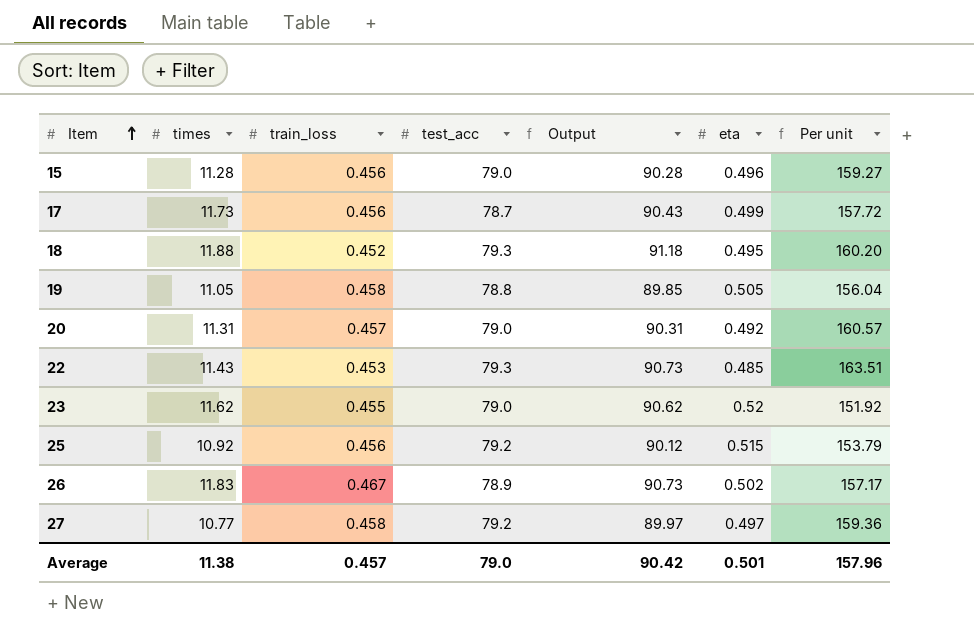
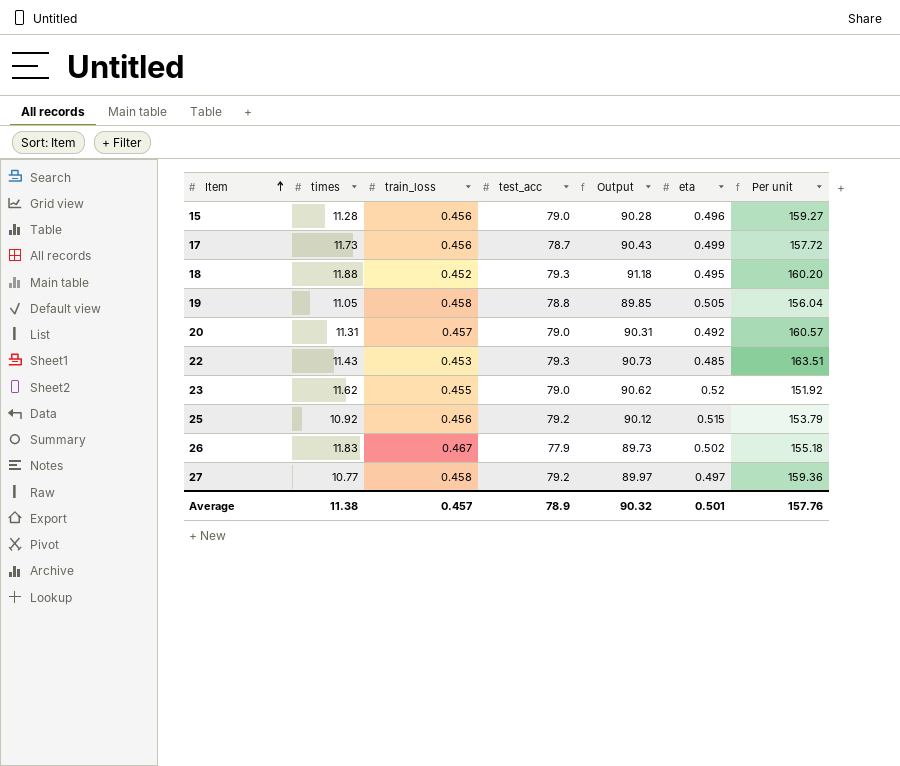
26 | test_acc: 78.9 -> 77.9
26 | Output: 90.73 -> 89.73
26 | Per unit: 157.17 -> 155.18
Average | test_acc: 79.0 -> 78.9
Average | Output: 90.42 -> 90.32
Average | Per unit: 157.96 -> 157.76

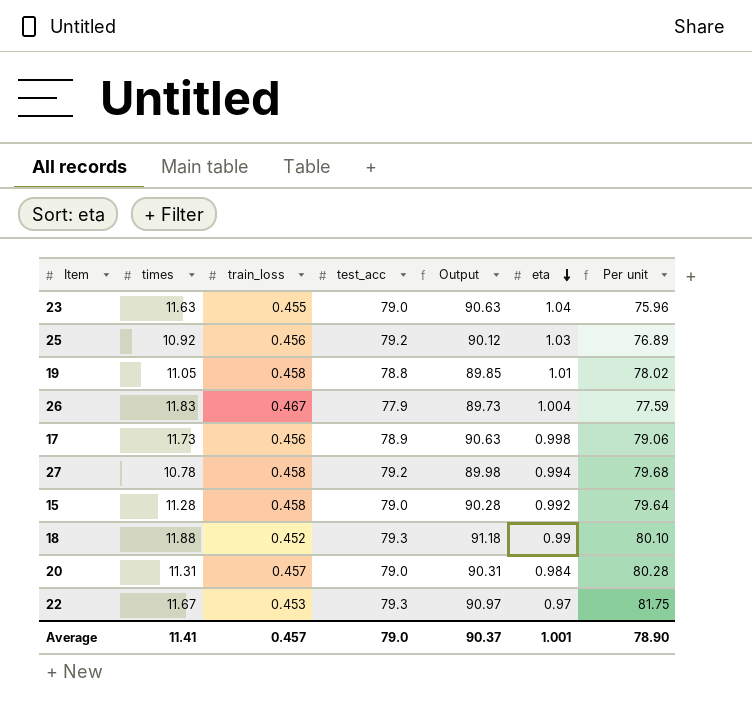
row order: Item ascending -> eta descending
23 | times: 11.62 -> 11.63
23 | Output: 90.62 -> 90.63
23 | eta: 0.52 -> 1.04
23 | Per unit: 151.92 -> 75.96
25 | eta: 0.515 -> 1.03
25 | Per unit: 153.79 -> 76.89
19 | eta: 0.505 -> 1.01
19 | Per unit: 156.04 -> 78.02
26 | eta: 0.502 -> 1.004
26 | Per unit: 155.18 -> 77.59
17 | test_acc: 78.7 -> 78.9
17 | Output: 90.43 -> 90.63
17 | eta: 0.499 -> 0.998
17 | Per unit: 157.72 -> 79.06
27 | times: 10.77 -> 10.78
27 | Output: 89.97 -> 89.98
27 | eta: 0.497 -> 0.994
27 | Per unit: 159.36 -> 79.68
15 | train_loss: 0.456 -> 0.458
15 | eta: 0.496 -> 0.992
15 | Per unit: 159.27 -> 79.64
18 | eta: 0.495 -> 0.99
18 | Per unit: 160.20 -> 80.10
20 | eta: 0.492 -> 0.984
20 | Per unit: 160.57 -> 80.28
22 | times: 11.43 -> 11.67
22 | Output: 90.73 -> 90.97
22 | eta: 0.485 -> 0.97
22 | Per unit: 163.51 -> 81.75
Average | times: 11.38 -> 11.41
Average | test_acc: 78.9 -> 79.0
Average | Output: 90.32 -> 90.37
Average | eta: 0.501 -> 1.001
Average | Per unit: 157.76 -> 78.90

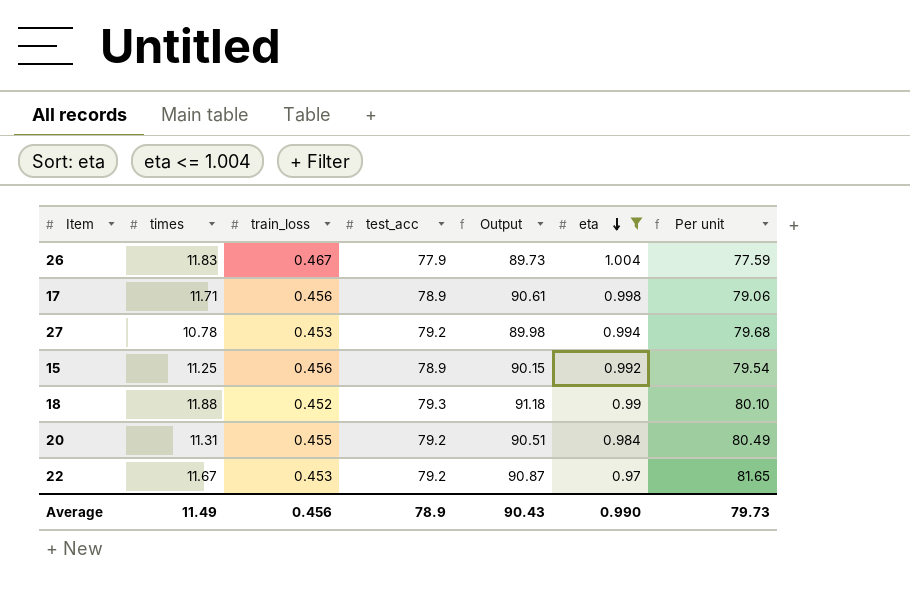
filter: none -> eta <= 1.004
17 | times: 11.73 -> 11.71
17 | Output: 90.63 -> 90.61
27 | train_loss: 0.458 -> 0.453
15 | times: 11.28 -> 11.25
15 | train_loss: 0.458 -> 0.456
15 | test_acc: 79.0 -> 78.9
15 | Output: 90.28 -> 90.15
15 | Per unit: 79.64 -> 79.54
20 | train_loss: 0.457 -> 0.455
20 | test_acc: 79.0 -> 79.2
20 | Output: 90.31 -> 90.51
20 | Per unit: 80.28 -> 80.49
22 | test_acc: 79.3 -> 79.2
22 | Output: 90.97 -> 90.87
22 | Per unit: 81.75 -> 81.65
Average | times: 11.41 -> 11.49
Average | train_loss: 0.457 -> 0.456
Average | test_acc: 79.0 -> 78.9
Average | Output: 90.37 -> 90.43
Average | eta: 1.001 -> 0.990
Average | Per unit: 78.90 -> 79.73

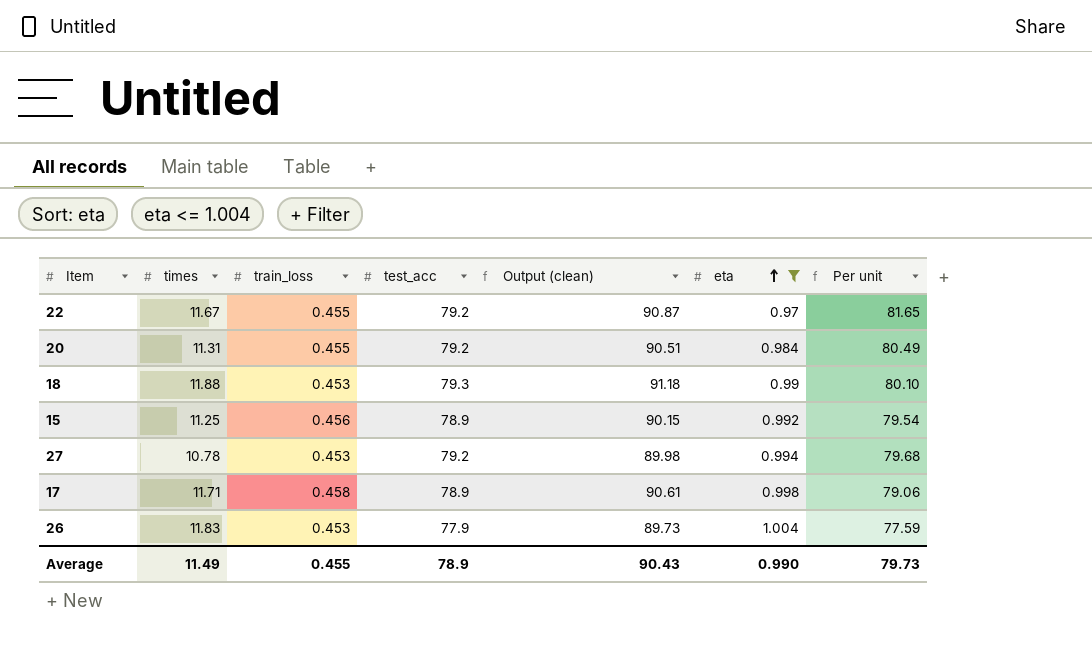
row order: eta descending -> eta ascending
column name: Output -> Output (clean)
22 | train_loss: 0.453 -> 0.455
18 | train_loss: 0.452 -> 0.453
17 | train_loss: 0.456 -> 0.458
26 | train_loss: 0.467 -> 0.453
Average | train_loss: 0.456 -> 0.455

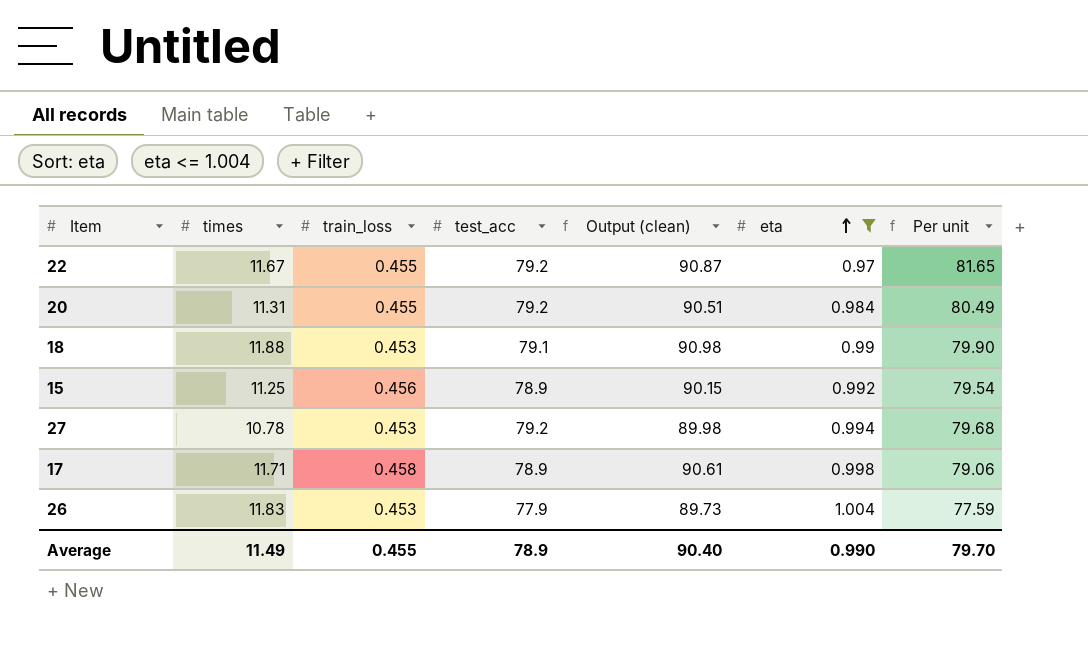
18 | test_acc: 79.3 -> 79.1
18 | Output (clean): 91.18 -> 90.98
18 | Per unit: 80.10 -> 79.90
Average | Output (clean): 90.43 -> 90.40
Average | Per unit: 79.73 -> 79.70

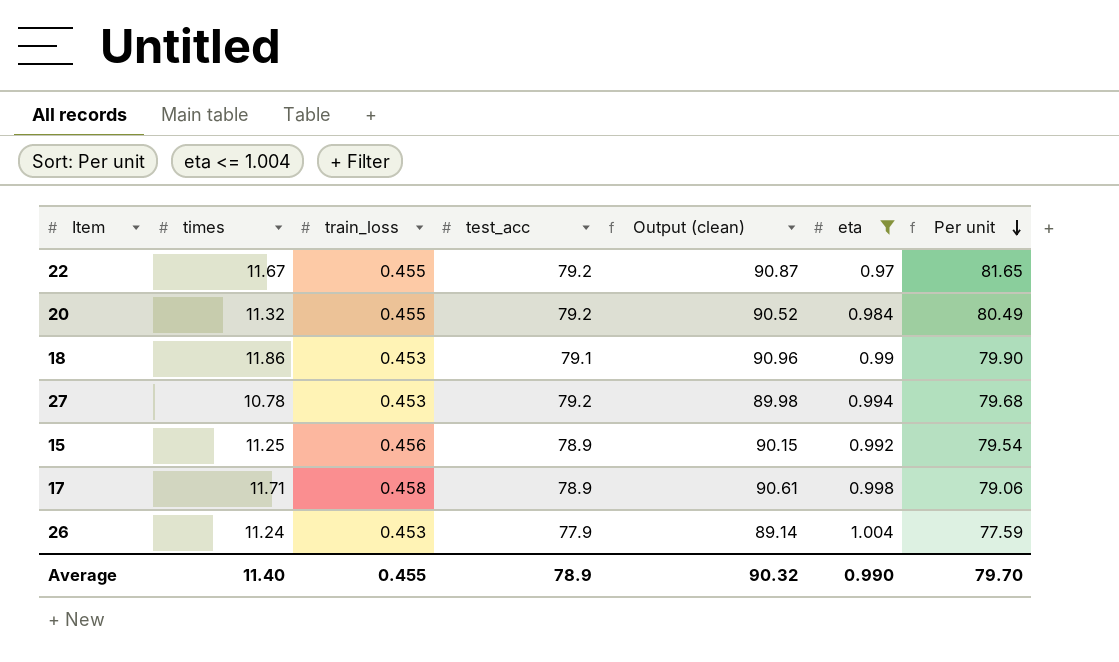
row order: eta ascending -> Per unit descending
20 | times: 11.31 -> 11.32
20 | Output (clean): 90.51 -> 90.52
18 | times: 11.88 -> 11.86
18 | Output (clean): 90.98 -> 90.96
26 | times: 11.83 -> 11.24
26 | Output (clean): 89.73 -> 89.14
Average | times: 11.49 -> 11.40
Average | Output (clean): 90.40 -> 90.32

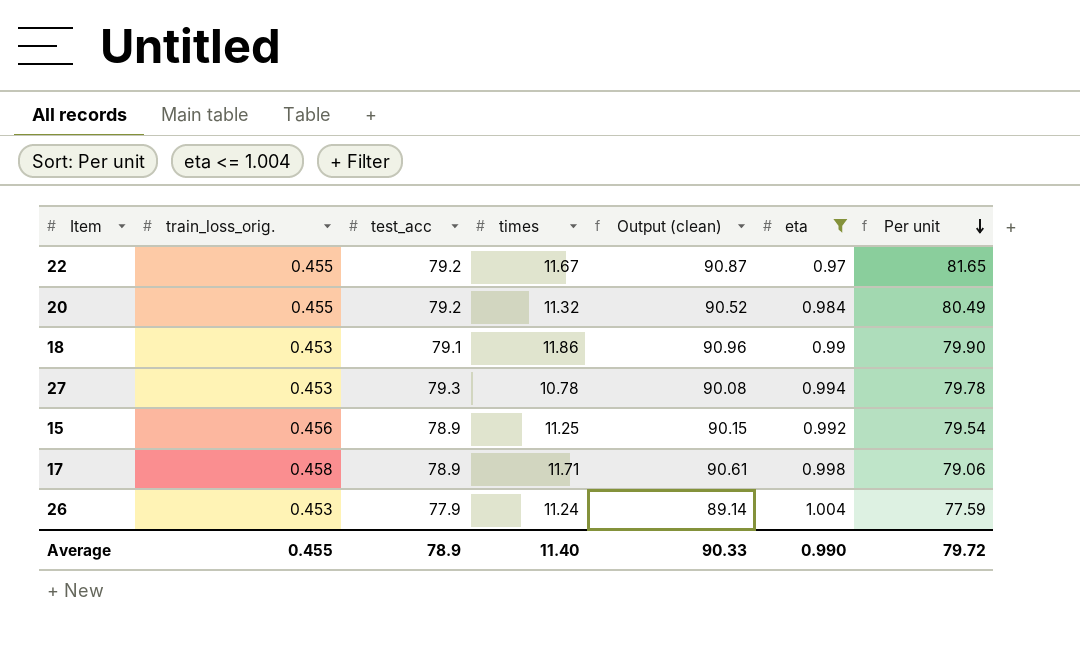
column name: train_loss -> train_loss_orig.
column times | position: 2 -> 4
27 | test_acc: 79.2 -> 79.3
27 | Output (clean): 89.98 -> 90.08
27 | Per unit: 79.68 -> 79.78
Average | Output (clean): 90.32 -> 90.33
Average | Per unit: 79.70 -> 79.72

